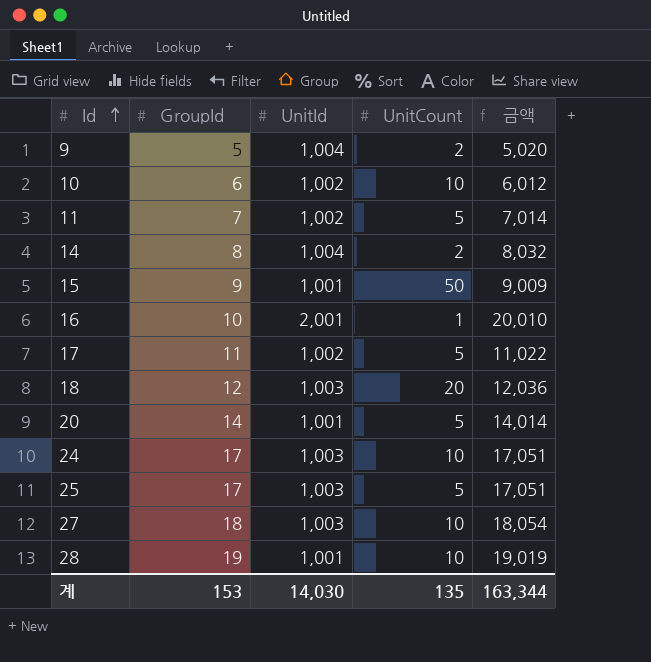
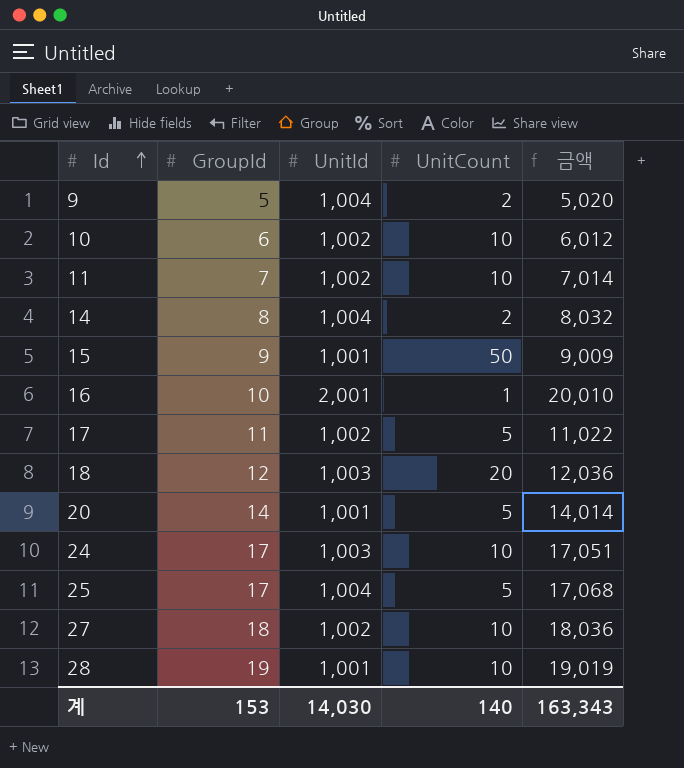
11 | UnitCount: 5 -> 10
25 | UnitId: 1,003 -> 1,004
25 | 금액: 17,051 -> 17,068
27 | UnitId: 1,003 -> 1,002
27 | 금액: 18,054 -> 18,036
계 | UnitCount: 135 -> 140
계 | 금액: 163,344 -> 163,343

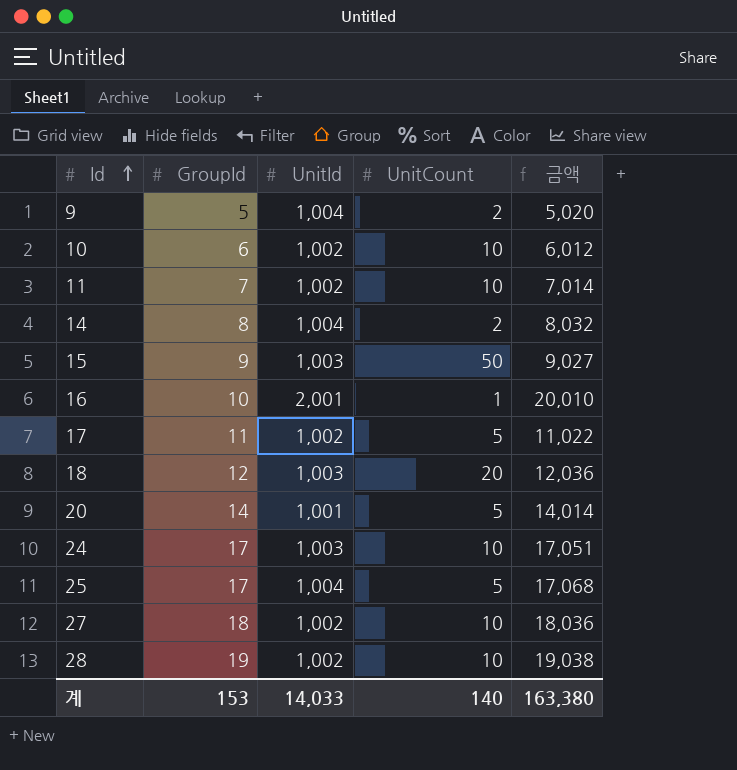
15 | UnitId: 1,001 -> 1,003
15 | 금액: 9,009 -> 9,027
28 | UnitId: 1,001 -> 1,002
28 | 금액: 19,019 -> 19,038
계 | UnitId: 14,030 -> 14,033
계 | 금액: 163,343 -> 163,380

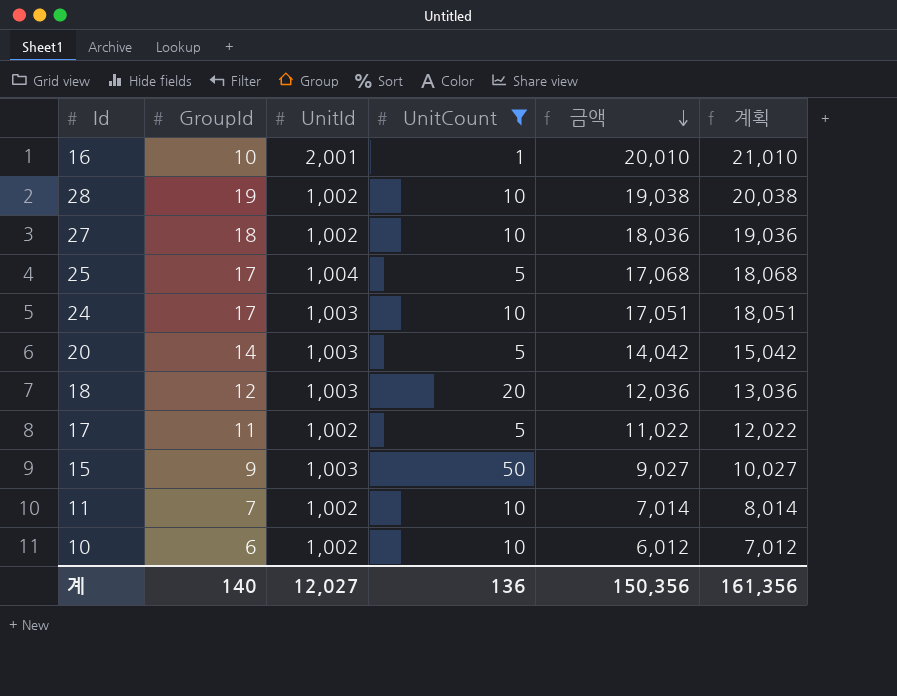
filter: none -> UnitCount != 2
row order: Id ascending -> 금액 descending
column 계획 | formula: none -> [금액] + 1000
20 | UnitId: 1,001 -> 1,003
20 | 금액: 14,014 -> 14,042
계 | GroupId: 153 -> 140
계 | UnitId: 14,033 -> 12,027
계 | UnitCount: 140 -> 136
계 | 금액: 163,380 -> 150,356

